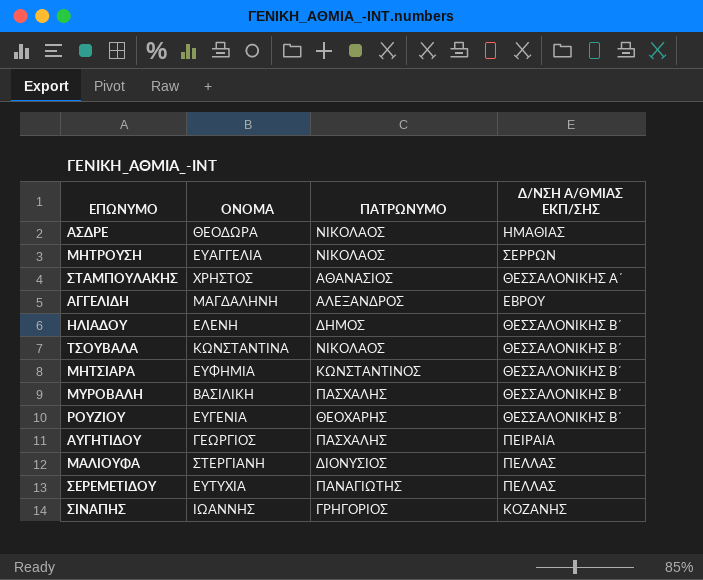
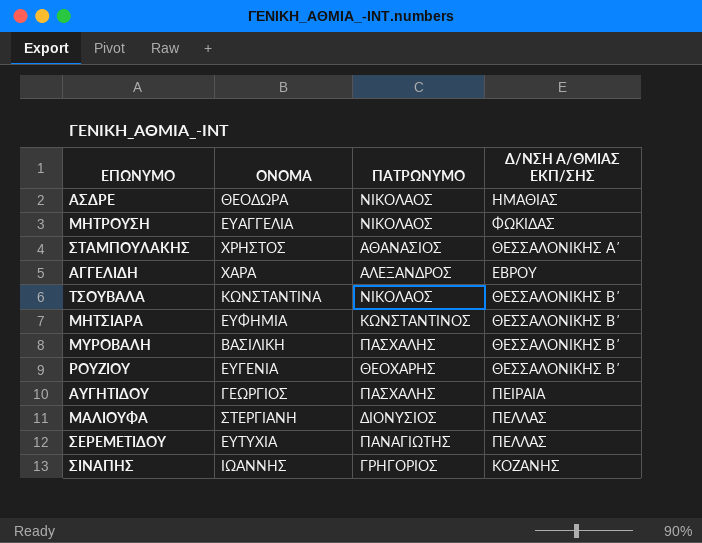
row ΗΛΙΑΔΟΥ: ΕΛΕΝΗ | ΔΗΜΟΣ | ΘΕΣΣΑΛΟΝΙΚΗΣ Β΄ -> none
ΜΗΤΡΟΥΣΗ | Δ/ΝΣΗ Α/ΘΜΙΑΣ ΕΚΠ/ΣΗΣ: ΣΕΡΡΩΝ -> ΦΩΚΙΔΑΣ
ΑΓΓΕΛΙΔΗ | ΟΝΟΜΑ: ΜΑΓΔΑΛΗΝΗ -> ΧΑΡΑ

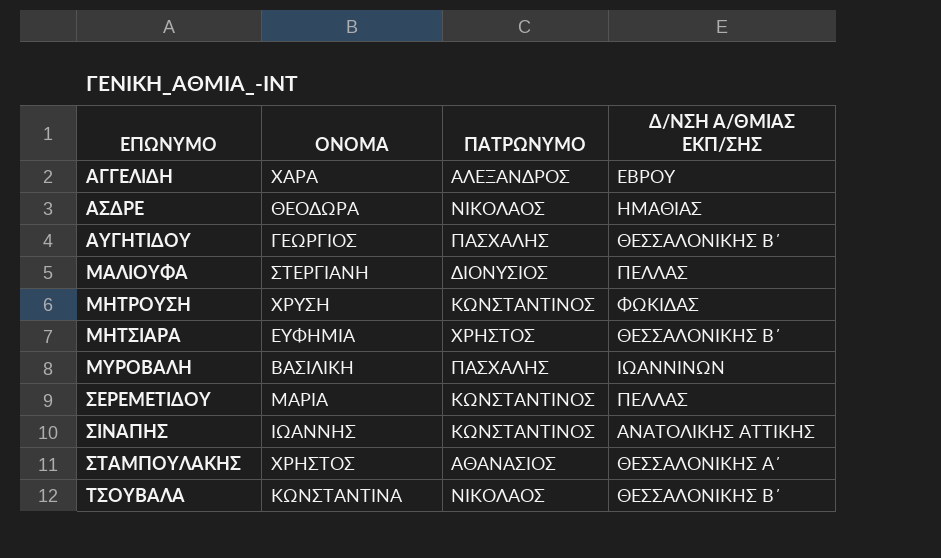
row order: none -> ΕΠΩΝΥΜΟ ascending
row ΡΟΥΖΙΟΥ: ΕΥΓΕΝΙΑ | ΘΕΟΧΑΡΗΣ | ΘΕΣΣΑΛΟΝΙΚΗΣ Β΄ -> none
ΑΥΓΗΤΙΔΟΥ | Δ/ΝΣΗ Α/ΘΜΙΑΣ ΕΚΠ/ΣΗΣ: ΠΕΙΡΑΙΑ -> ΘΕΣΣΑΛΟΝΙΚΗΣ Β΄
ΜΗΤΡΟΥΣΗ | ΟΝΟΜΑ: ΕΥΑΓΓΕΛΙΑ -> ΧΡΥΣΗ
ΜΗΤΡΟΥΣΗ | ΠΑΤΡΩΝΥΜΟ: ΝΙΚΟΛΑΟΣ -> ΚΩΝΣΤΑΝΤΙΝΟΣ
ΜΗΤΣΙΑΡΑ | ΠΑΤΡΩΝΥΜΟ: ΚΩΝΣΤΑΝΤΙΝΟΣ -> ΧΡΗΣΤΟΣ
ΜΥΡΟΒΑΛΗ | Δ/ΝΣΗ Α/ΘΜΙΑΣ ΕΚΠ/ΣΗΣ: ΘΕΣΣΑΛΟΝΙΚΗΣ Β΄ -> ΙΩΑΝΝΙΝΩΝ
ΣΕΡΕΜΕΤΙΔΟΥ | ΟΝΟΜΑ: ΕΥΤΥΧΙΑ -> ΜΑΡΙΑ
ΣΕΡΕΜΕΤΙΔΟΥ | ΠΑΤΡΩΝΥΜΟ: ΠΑΝΑΓΙΩΤΗΣ -> ΚΩΝΣΤΑΝΤΙΝΟΣ
ΣΙΝΑΠΗΣ | ΠΑΤΡΩΝΥΜΟ: ΓΡΗΓΟΡΙΟΣ -> ΚΩΝΣΤΑΝΤΙΝΟΣ
ΣΙΝΑΠΗΣ | Δ/ΝΣΗ Α/ΘΜΙΑΣ ΕΚΠ/ΣΗΣ: ΚΟΖΑΝΗΣ -> ΑΝΑΤΟΛΙΚΗΣ ΑΤΤΙΚΗΣ

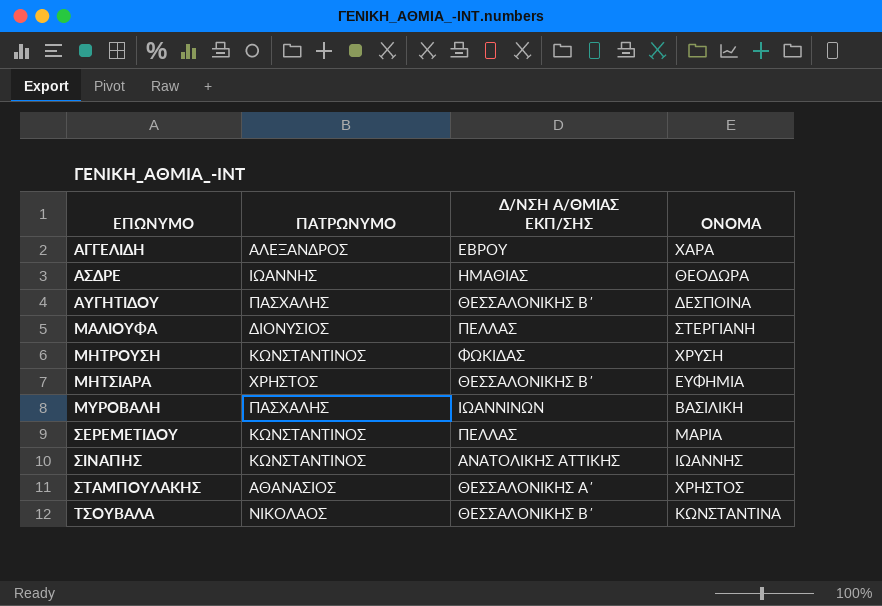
column ΟΝΟΜΑ | position: 2 -> 4
ΑΣΔΡΕ | ΠΑΤΡΩΝΥΜΟ: ΝΙΚΟΛΑΟΣ -> ΙΩΑΝΝΗΣ
ΑΥΓΗΤΙΔΟΥ | ΟΝΟΜΑ: ΓΕΩΡΓΙΟΣ -> ΔΕΣΠΟΙΝΑ

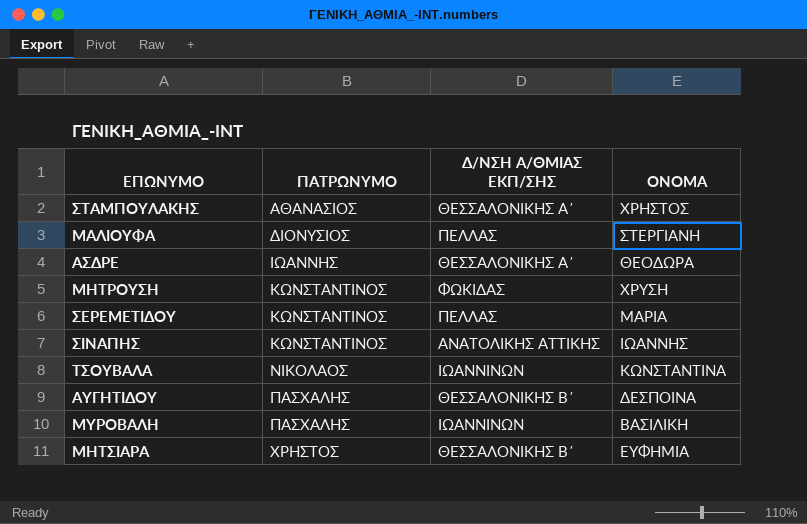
row order: ΕΠΩΝΥΜΟ ascending -> ΠΑΤΡΩΝΥΜΟ ascending
row ΑΓΓΕΛΙΔΗ: ΑΛΕΞΑΝΔΡΟΣ | ΕΒΡΟΥ | ΧΑΡΑ -> none
ΑΣΔΡΕ | Δ/ΝΣΗ Α/ΘΜΙΑΣ ΕΚΠ/ΣΗΣ: ΗΜΑΘΙΑΣ -> ΘΕΣΣΑΛΟΝΙΚΗΣ Α΄
ΤΣΟΥΒΑΛΑ | Δ/ΝΣΗ Α/ΘΜΙΑΣ ΕΚΠ/ΣΗΣ: ΘΕΣΣΑΛΟΝΙΚΗΣ Β΄ -> ΙΩΑΝΝΙΝΩΝ

